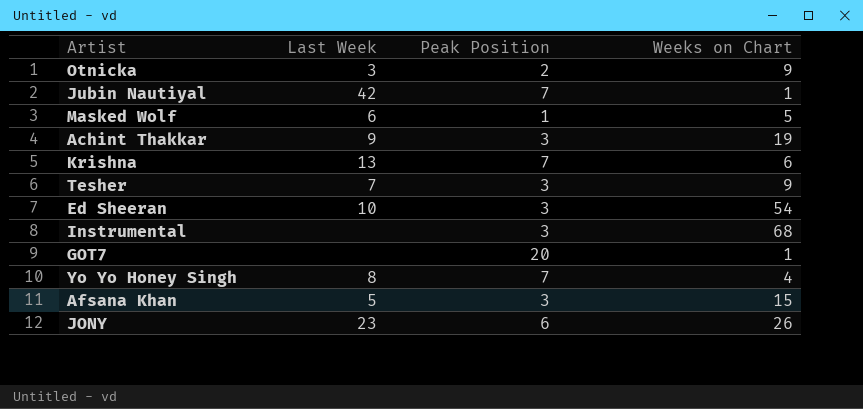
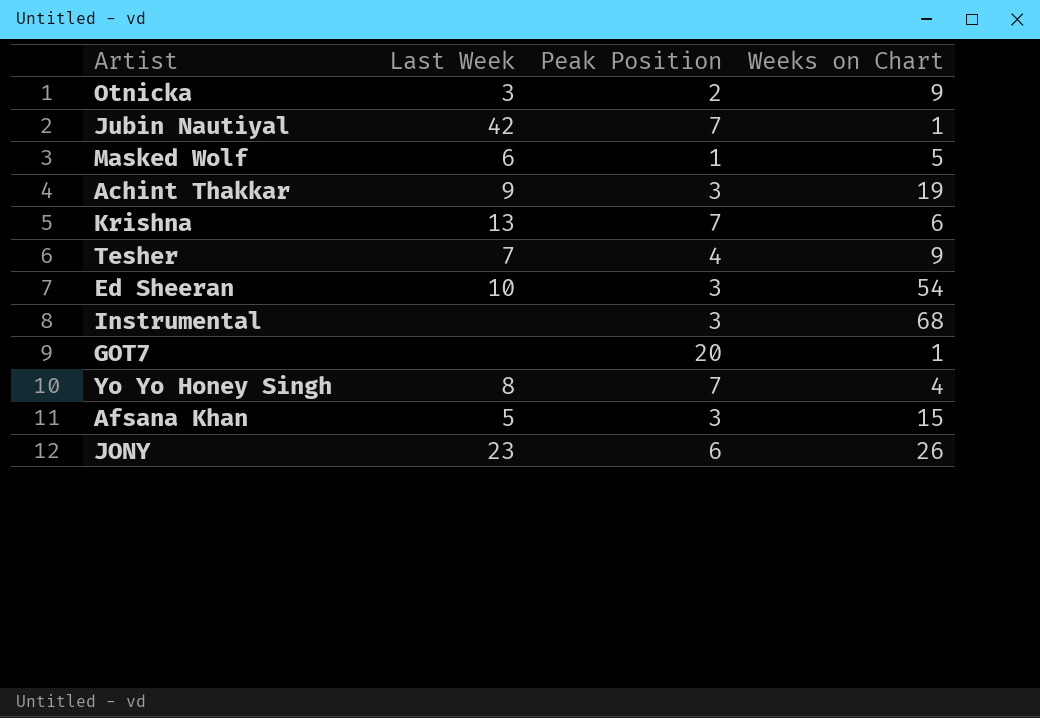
Tesher | Peak Position: 3 -> 4

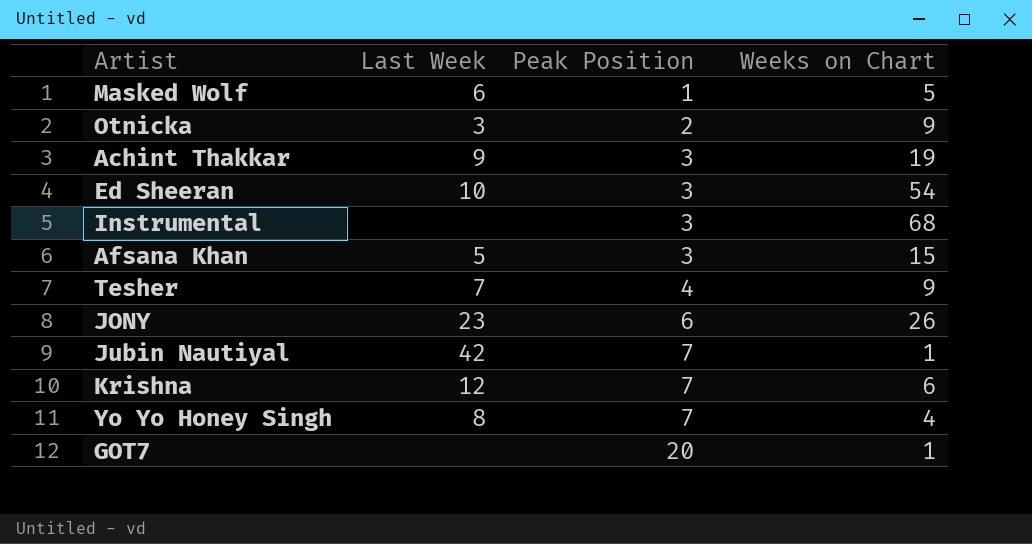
row order: none -> Peak Position ascending
Krishna | Last Week: 13 -> 12

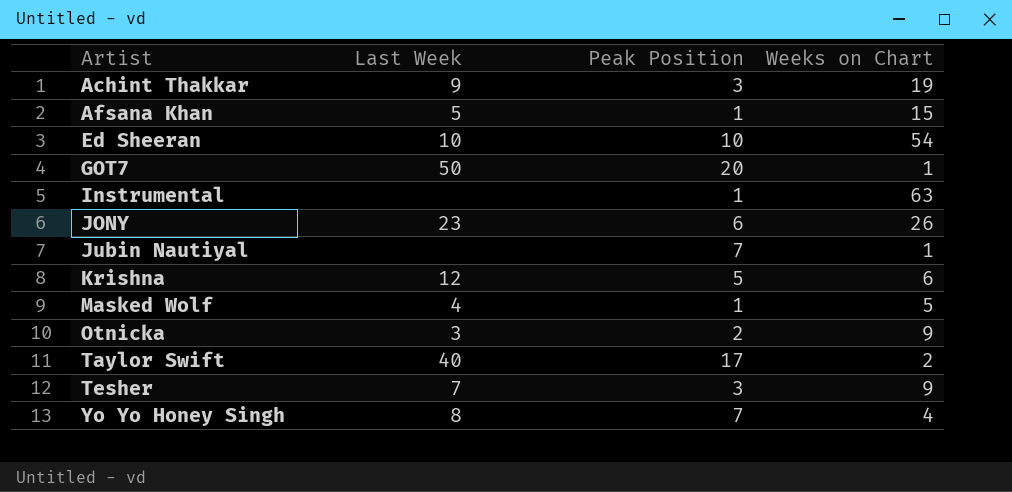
row order: Peak Position ascending -> Artist ascending
Afsana Khan | Peak Position: 3 -> 1
Ed Sheeran | Peak Position: 3 -> 10
GOT7 | Last Week: none -> 50
Instrumental | Peak Position: 3 -> 1
Instrumental | Weeks on Chart: 68 -> 63
Jubin Nautiyal | Last Week: 42 -> none
Krishna | Peak Position: 7 -> 5
Masked Wolf | Last Week: 6 -> 4
row Taylor Swift: none -> 40 | 17 | 2
Tesher | Peak Position: 4 -> 3

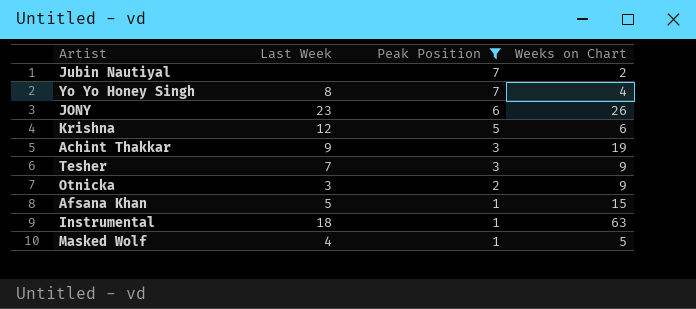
filter: none -> Peak Position <= 7
row order: Artist ascending -> Peak Position descending
Jubin Nautiyal | Weeks on Chart: 1 -> 2
Instrumental | Last Week: none -> 18

